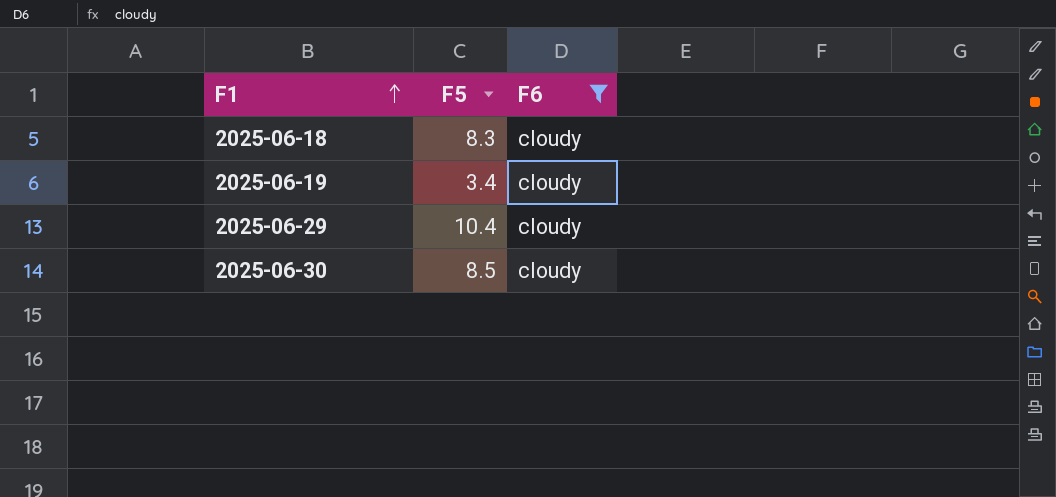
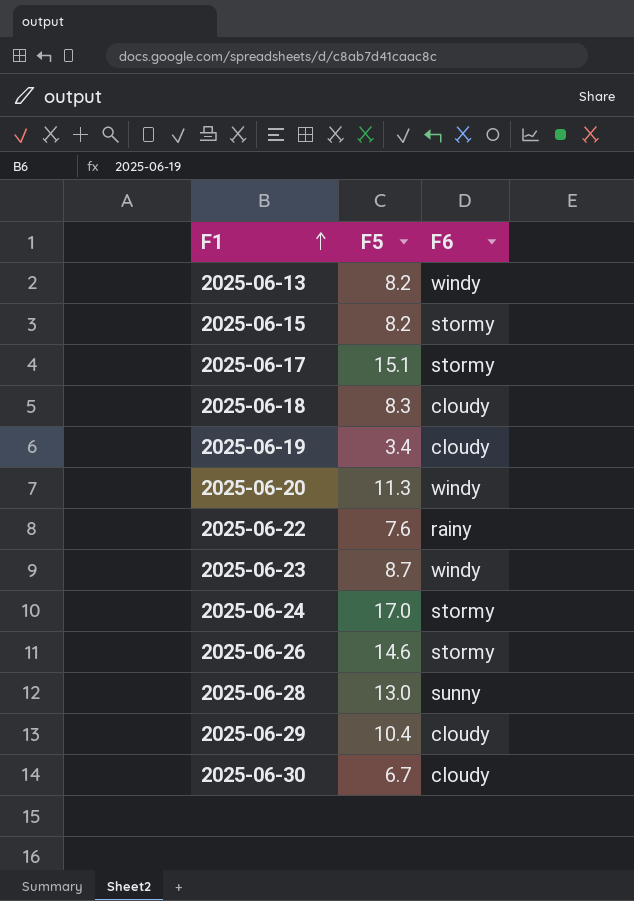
filter: F6 = cloudy -> none
2025-06-30 | F5: 8.5 -> 6.7

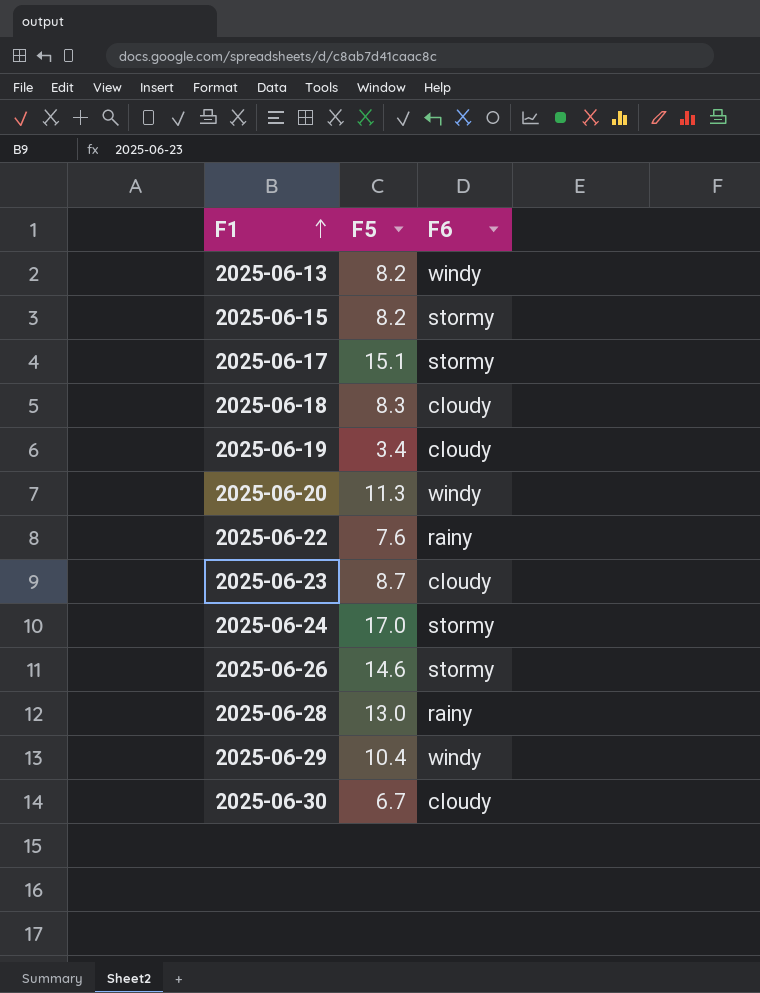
2025-06-23 | F6: windy -> cloudy
2025-06-28 | F6: sunny -> rainy
2025-06-29 | F6: cloudy -> windy

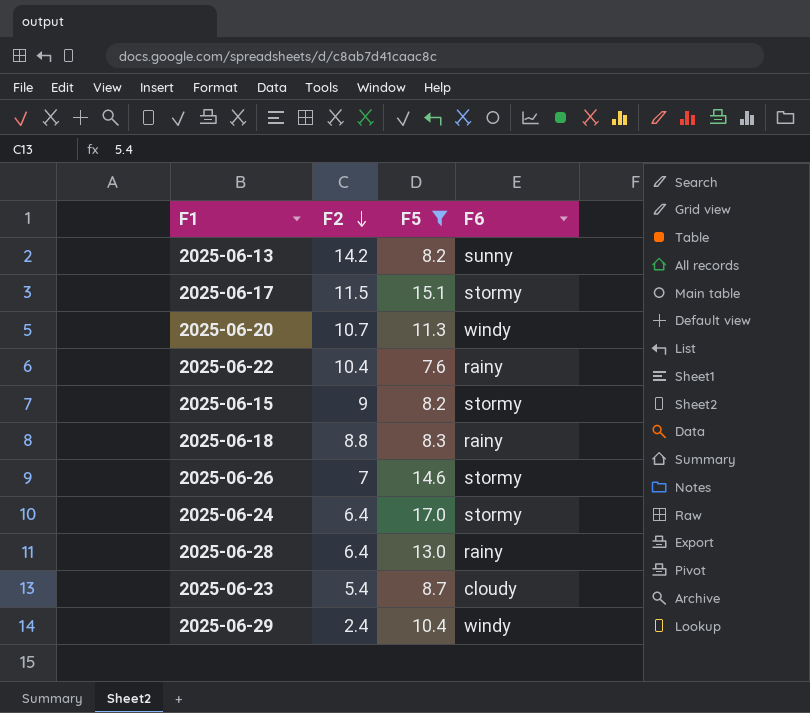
filter: none -> F5 >= 7.6
row order: F1 ascending -> F2 descending
column F2 | position: none -> 2
2025-06-13 | F6: windy -> sunny
2025-06-18 | F6: cloudy -> rainy

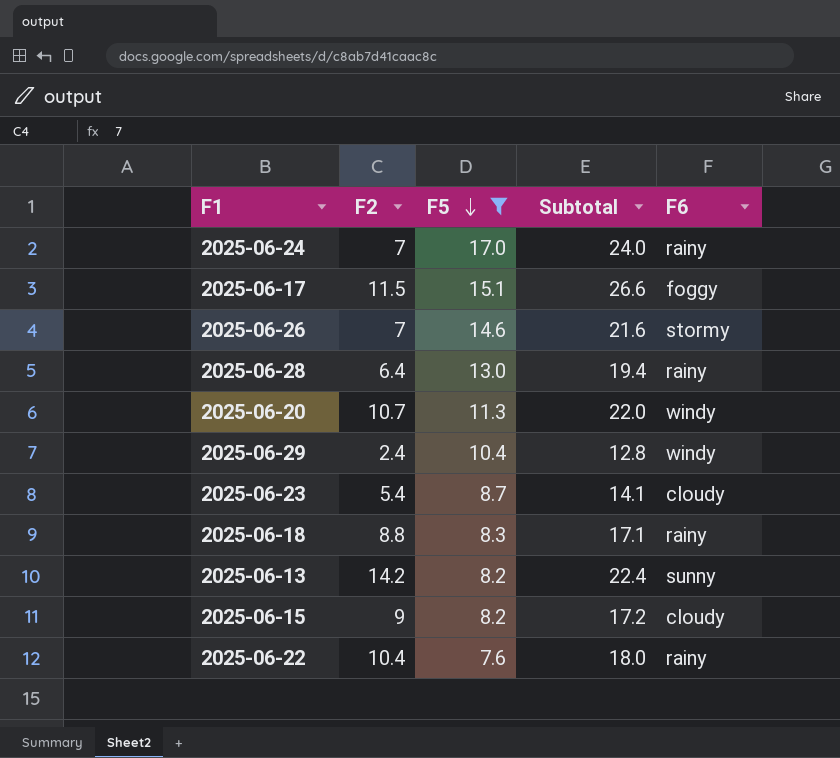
row order: F2 descending -> F5 descending
column Subtotal | formula: none -> [F2] + [F5]
2025-06-24 | F2: 6.4 -> 7
2025-06-24 | F6: stormy -> rainy
2025-06-17 | F6: stormy -> foggy
2025-06-15 | F6: stormy -> cloudy

